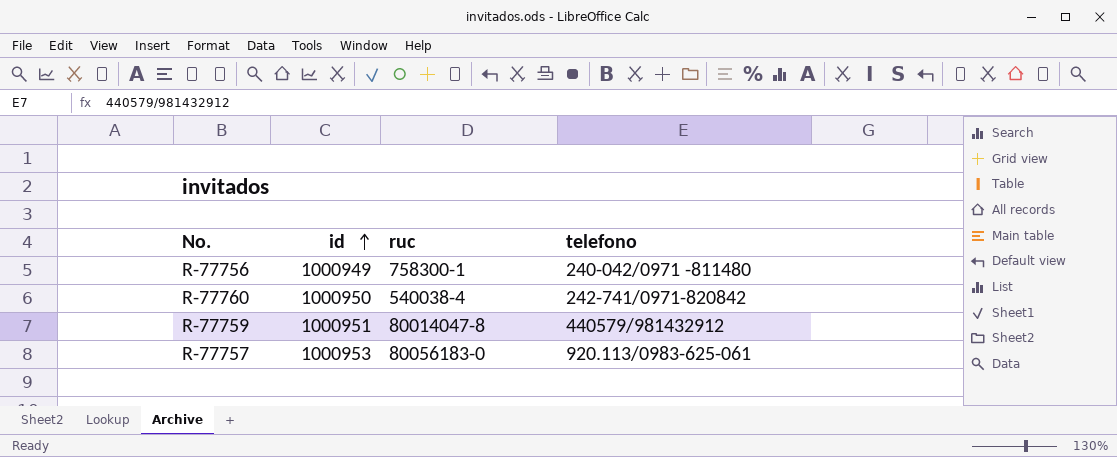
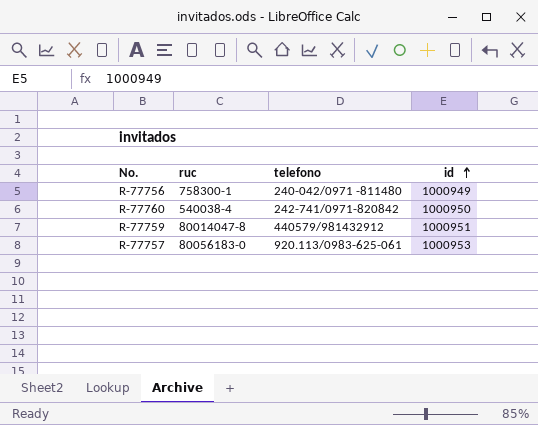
column id | position: 2 -> 4

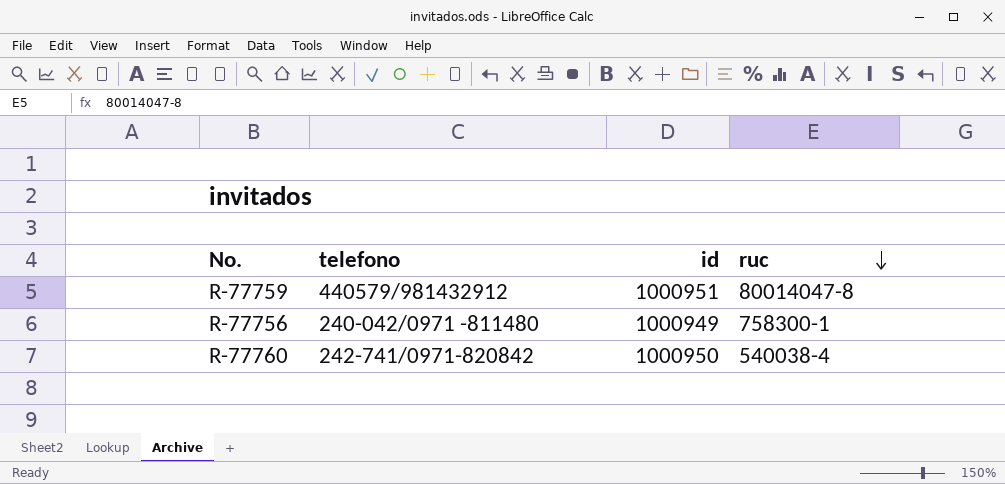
row order: id ascending -> ruc descending
column ruc | position: 2 -> 4
row R-77757: 80056183-0 | 920.113/0983-625-061 | 1000953 -> none

